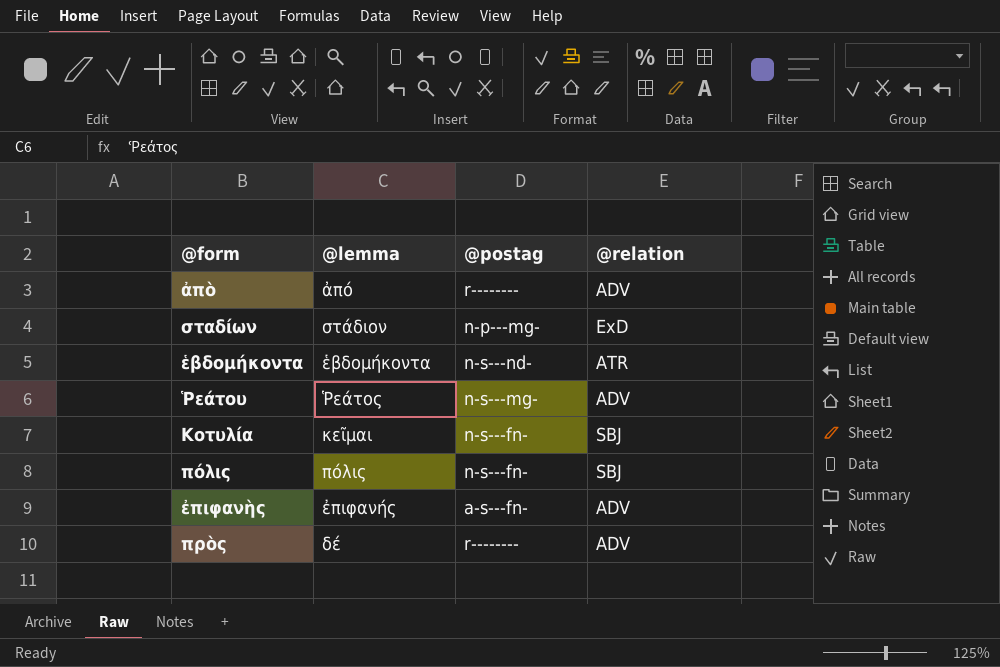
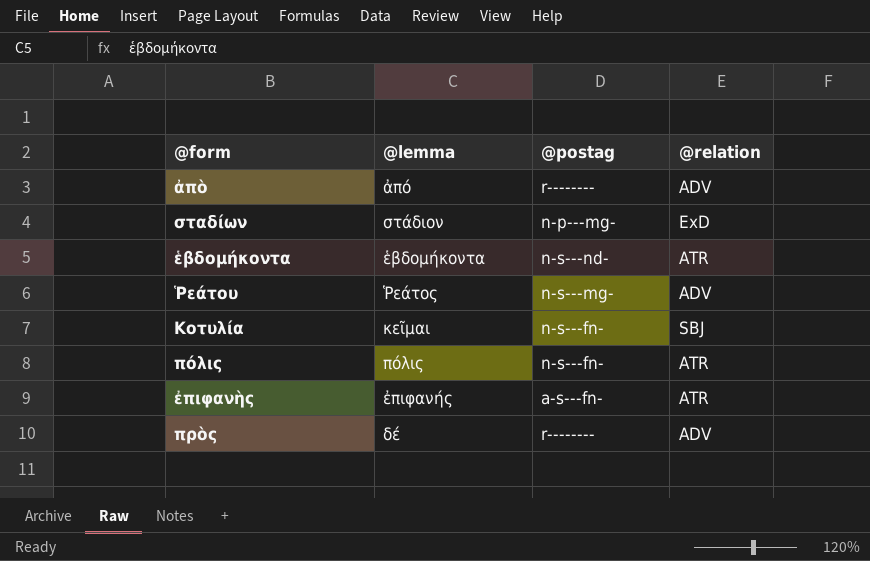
πόλις | @relation: SBJ -> ATR
ἐπιφανὴς | @relation: ADV -> ATR

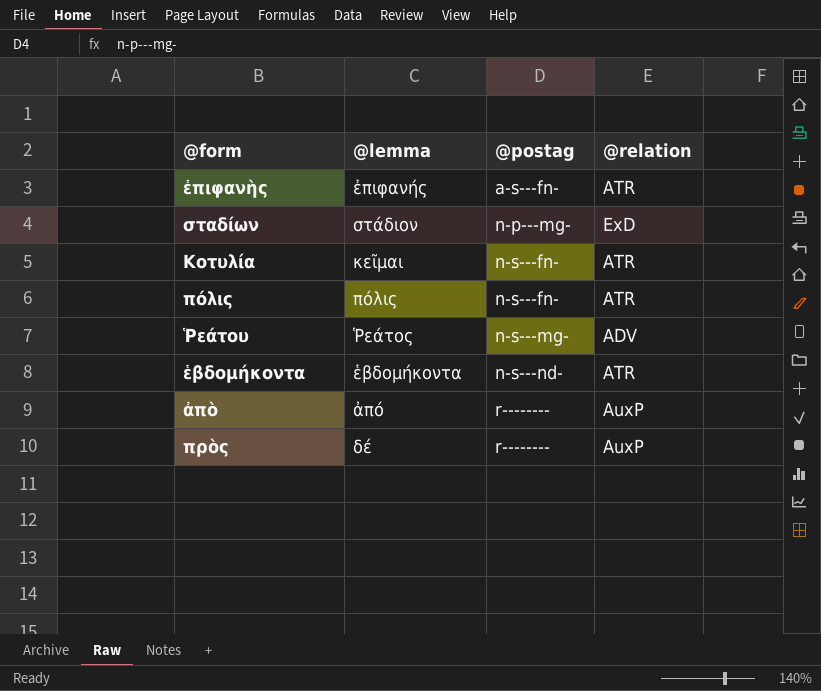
row order: none -> @postag ascending
Κοτυλία | @relation: SBJ -> ATR
ἀπὸ | @relation: ADV -> AuxP
πρὸς | @relation: ADV -> AuxP

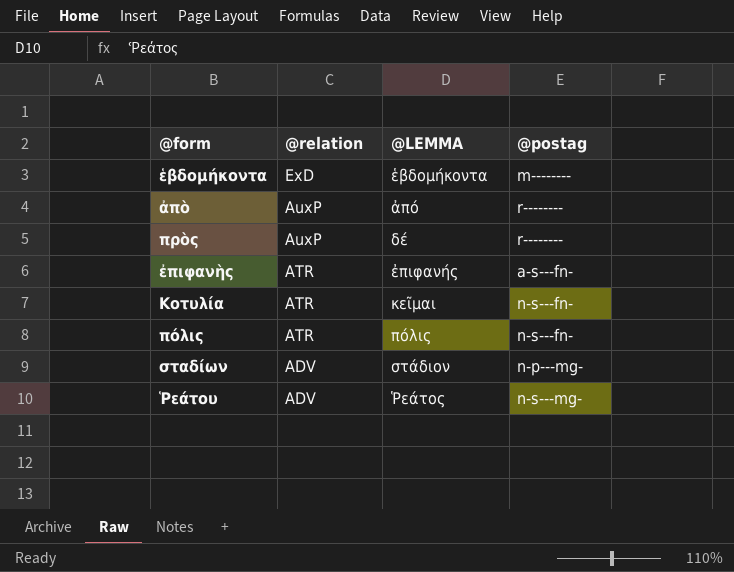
row order: @postag ascending -> @relation descending
column @relation | position: 4 -> 2
column name: @lemma -> @LEMMA
ἑβδομήκοντα | @relation: ATR -> ExD
ἑβδομήκοντα | @postag: n-s---nd- -> m--------
σταδίων | @relation: ExD -> ADV

